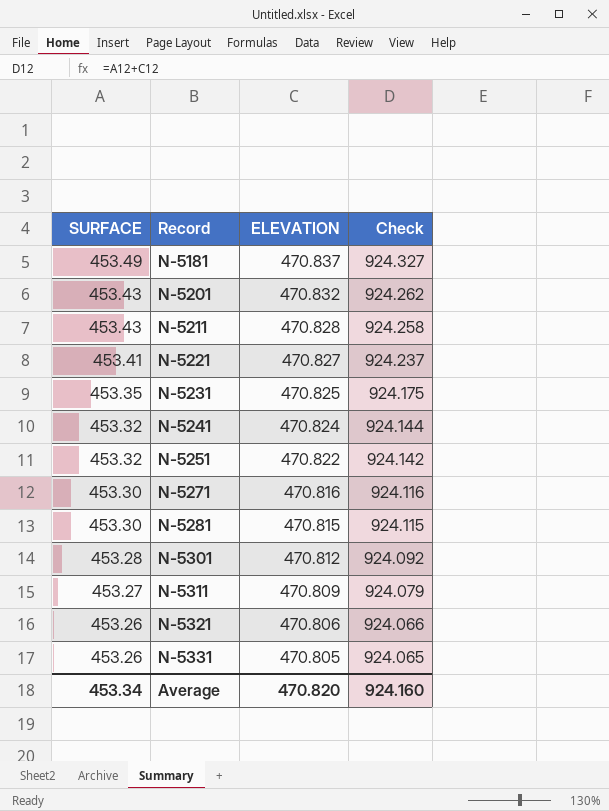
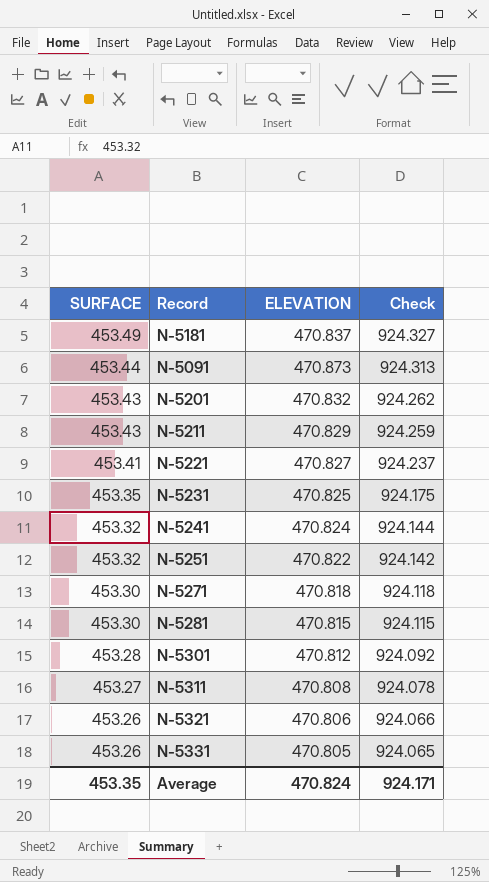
row N-5091: none -> 453.44 | 470.873 | 924.313
N-5211 | ELEVATION: 470.828 -> 470.829
N-5211 | Check: 924.258 -> 924.259
N-5271 | ELEVATION: 470.816 -> 470.818
N-5271 | Check: 924.116 -> 924.118
N-5311 | ELEVATION: 470.809 -> 470.808
N-5311 | Check: 924.079 -> 924.078
Average | SURFACE: 453.34 -> 453.35
Average | ELEVATION: 470.820 -> 470.824
Average | Check: 924.160 -> 924.171

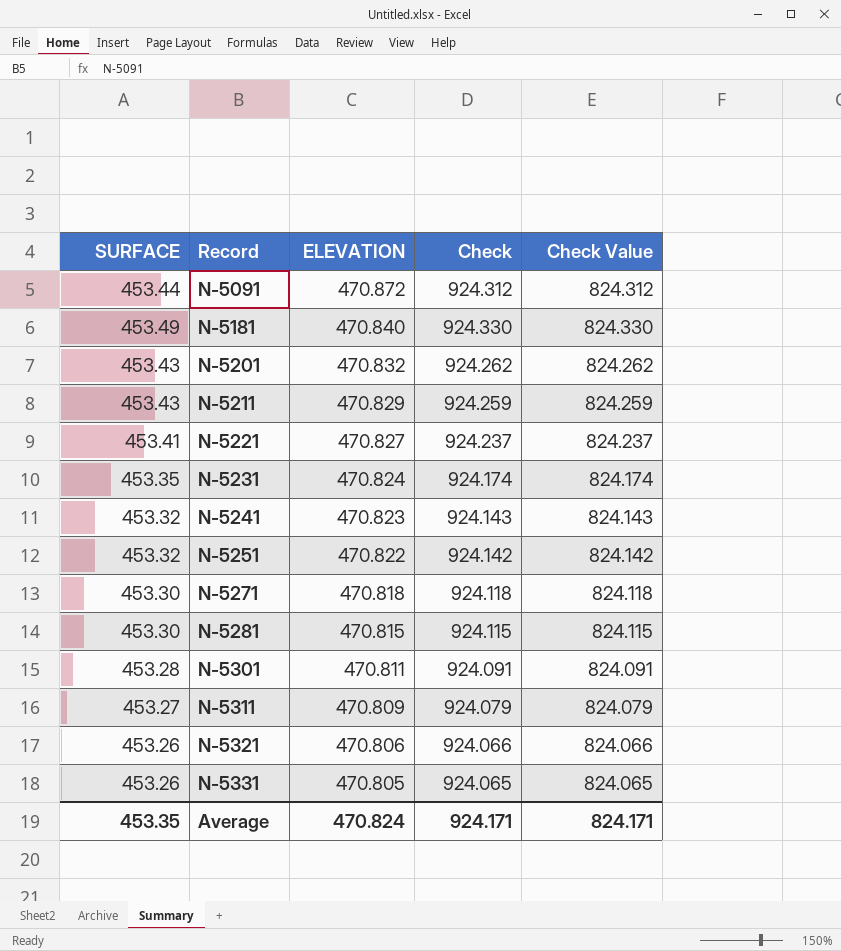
row order: SURFACE descending -> Record ascending
column Check Value | formula: none -> [Check] - 100
N-5091 | ELEVATION: 470.873 -> 470.872
N-5091 | Check: 924.313 -> 924.312
N-5181 | ELEVATION: 470.837 -> 470.840
N-5181 | Check: 924.327 -> 924.330
N-5231 | ELEVATION: 470.825 -> 470.824
N-5231 | Check: 924.175 -> 924.174
N-5241 | ELEVATION: 470.824 -> 470.823
N-5241 | Check: 924.144 -> 924.143
N-5301 | ELEVATION: 470.812 -> 470.811
N-5301 | Check: 924.092 -> 924.091
N-5311 | ELEVATION: 470.808 -> 470.809
N-5311 | Check: 924.078 -> 924.079

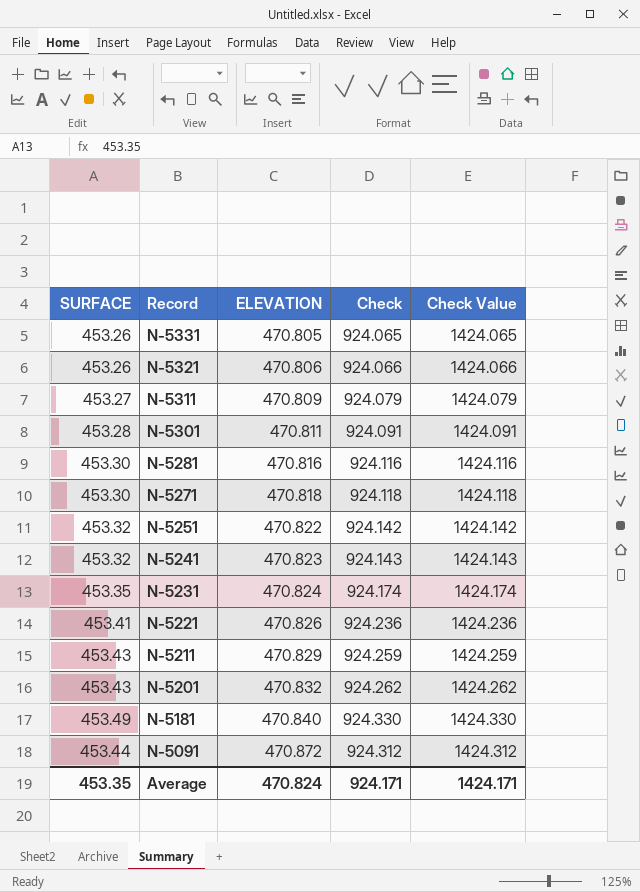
row order: Record ascending -> Record descending
column Check Value | formula: [Check] - 100 -> [Check] + 500
N-5281 | ELEVATION: 470.815 -> 470.816
N-5281 | Check: 924.115 -> 924.116
N-5221 | ELEVATION: 470.827 -> 470.826
N-5221 | Check: 924.237 -> 924.236
Average | Check Value: 824.171 -> 1424.171

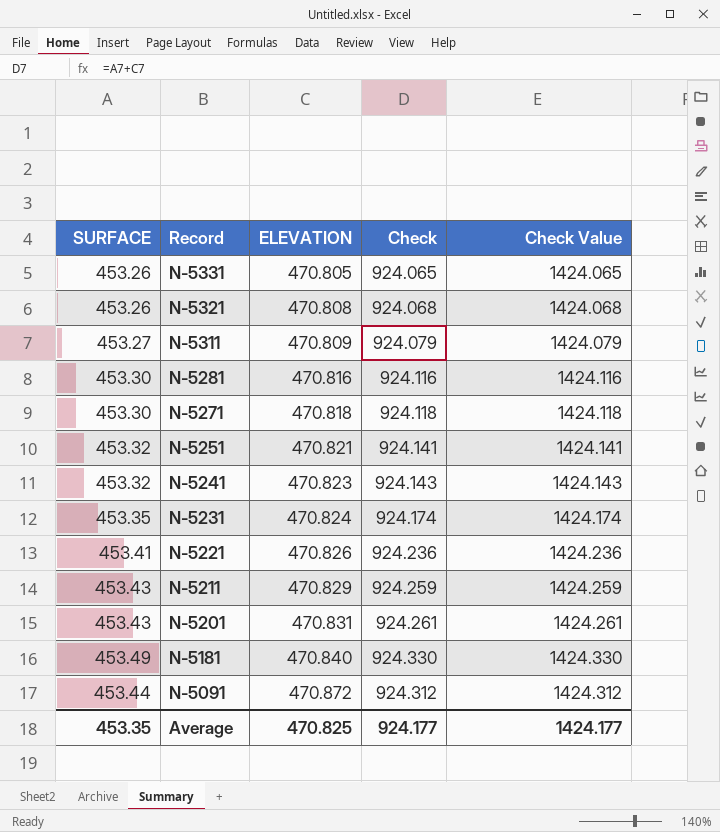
row N-5301: 453.28 | 470.811 | 924.091 | 1424.091 -> none
N-5321 | ELEVATION: 470.806 -> 470.808
N-5321 | Check: 924.066 -> 924.068
N-5321 | Check Value: 1424.066 -> 1424.068
N-5251 | ELEVATION: 470.822 -> 470.821
N-5251 | Check: 924.142 -> 924.141
N-5251 | Check Value: 1424.142 -> 1424.141
N-5201 | ELEVATION: 470.832 -> 470.831
N-5201 | Check: 924.262 -> 924.261
N-5201 | Check Value: 1424.262 -> 1424.261
Average | ELEVATION: 470.824 -> 470.825
Average | Check: 924.171 -> 924.177
Average | Check Value: 1424.171 -> 1424.177

